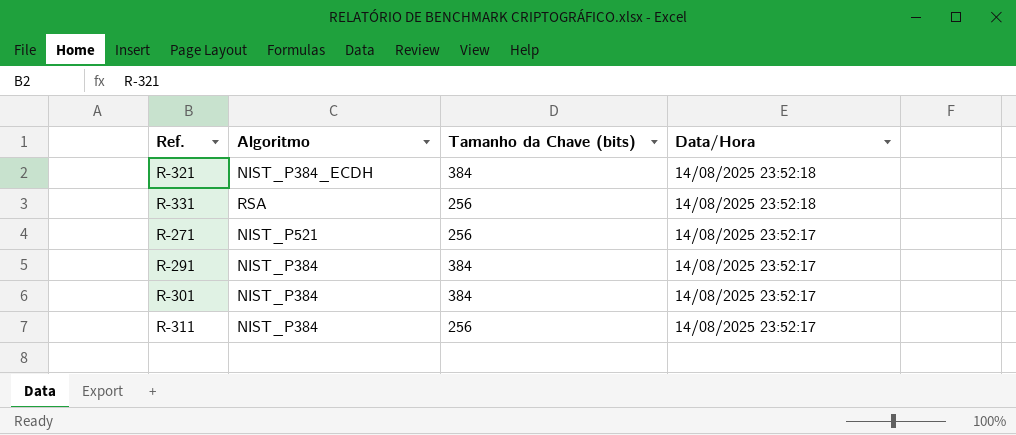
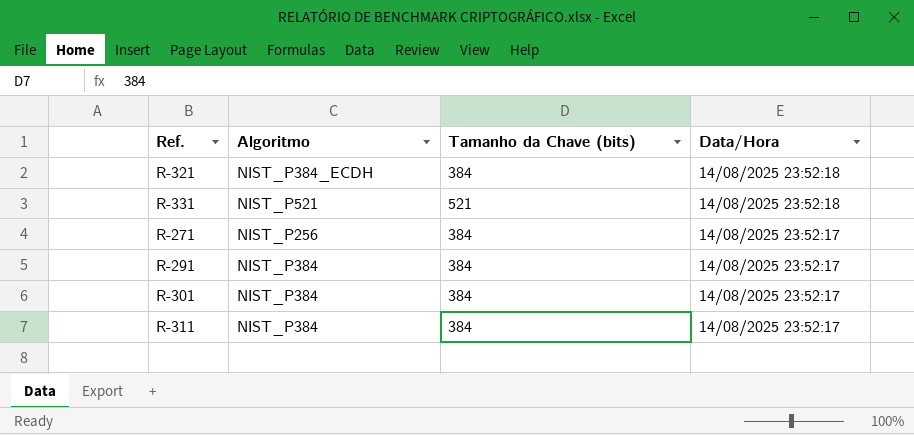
R-331 | Algoritmo: RSA -> NIST_P521
R-331 | Tamanho da Chave (bits): 256 -> 521
R-271 | Algoritmo: NIST_P521 -> NIST_P256
R-271 | Tamanho da Chave (bits): 256 -> 384
R-311 | Tamanho da Chave (bits): 256 -> 384

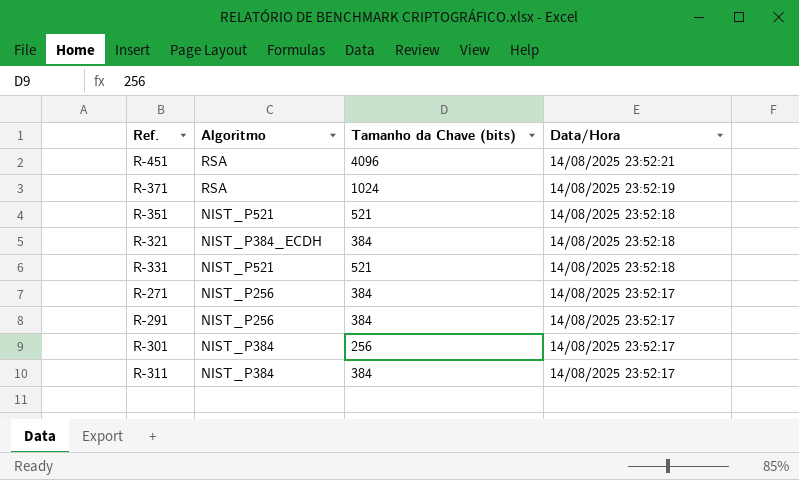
row R-451: none -> RSA | 4096 | 14/08/2025 23:52:21
row R-371: none -> RSA | 1024 | 14/08/2025 23:52:19
row R-351: none -> NIST_P521 | 521 | 14/08/2025 23:52:18
R-291 | Algoritmo: NIST_P384 -> NIST_P256
R-301 | Tamanho da Chave (bits): 384 -> 256

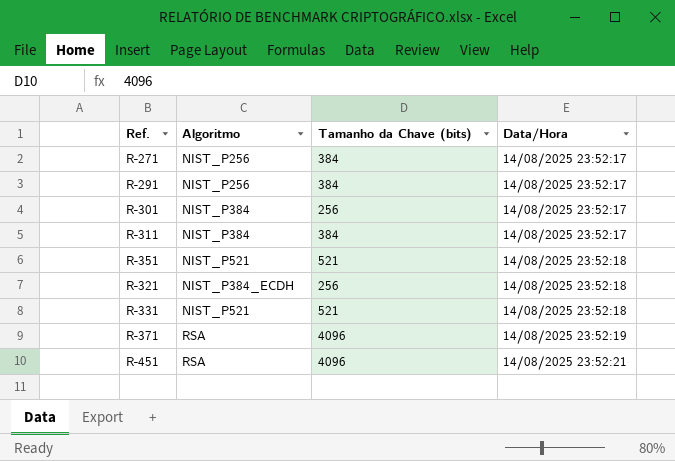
row order: Data/Hora descending -> Data/Hora ascending
R-321 | Tamanho da Chave (bits): 384 -> 256
R-371 | Tamanho da Chave (bits): 1024 -> 4096

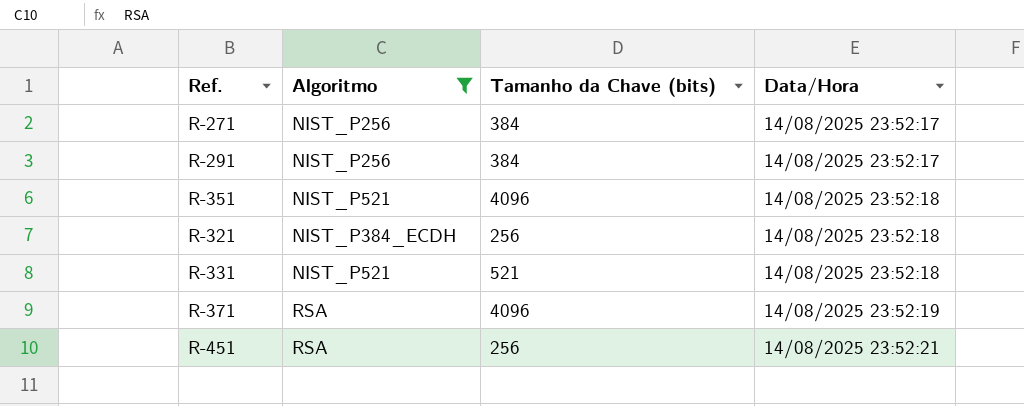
filter: none -> Algoritmo != NIST_P384
R-351 | Tamanho da Chave (bits): 521 -> 4096
R-451 | Tamanho da Chave (bits): 4096 -> 256

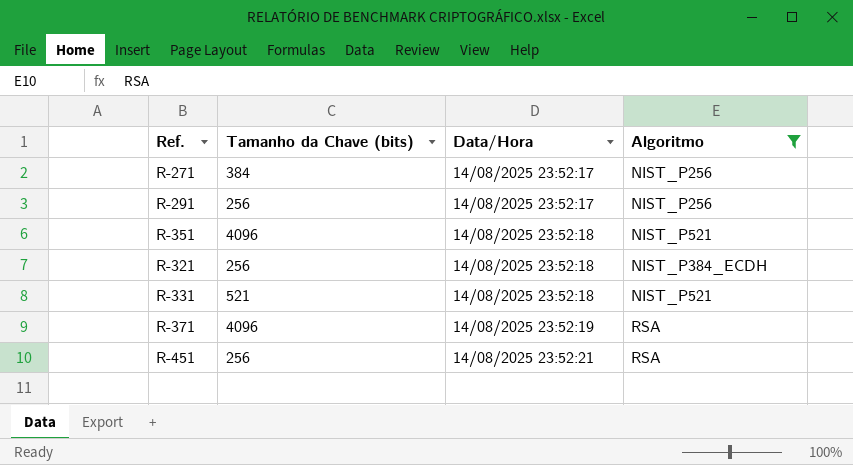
column Algoritmo | position: 2 -> 4
R-291 | Tamanho da Chave (bits): 384 -> 256

